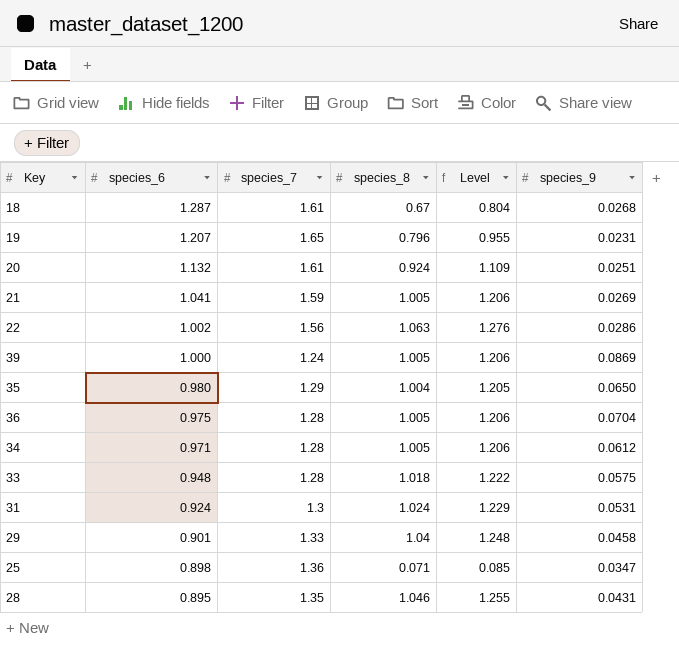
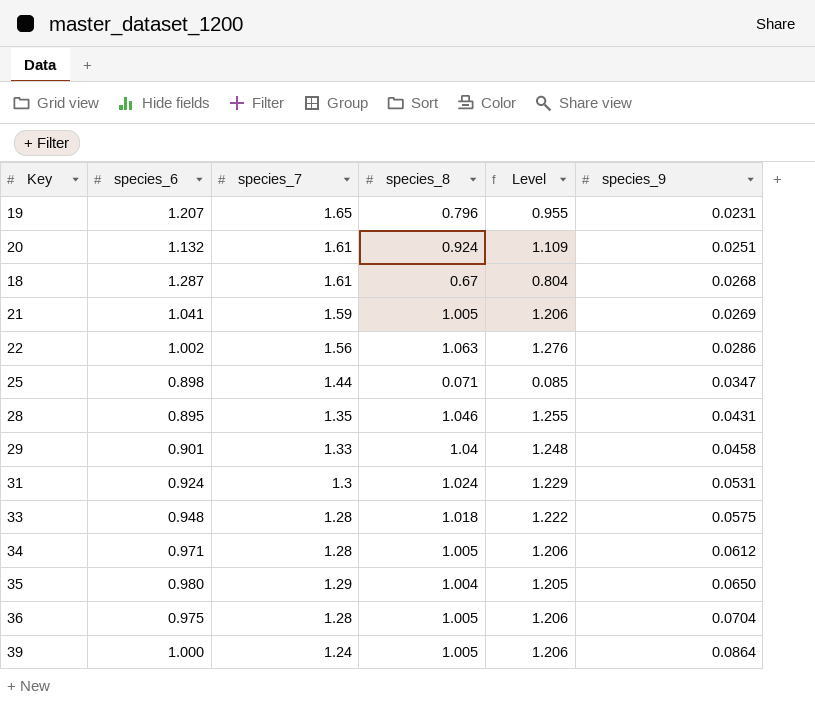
row order: species_6 descending -> species_9 ascending
25 | species_7: 1.36 -> 1.44
39 | species_9: 0.0869 -> 0.0864

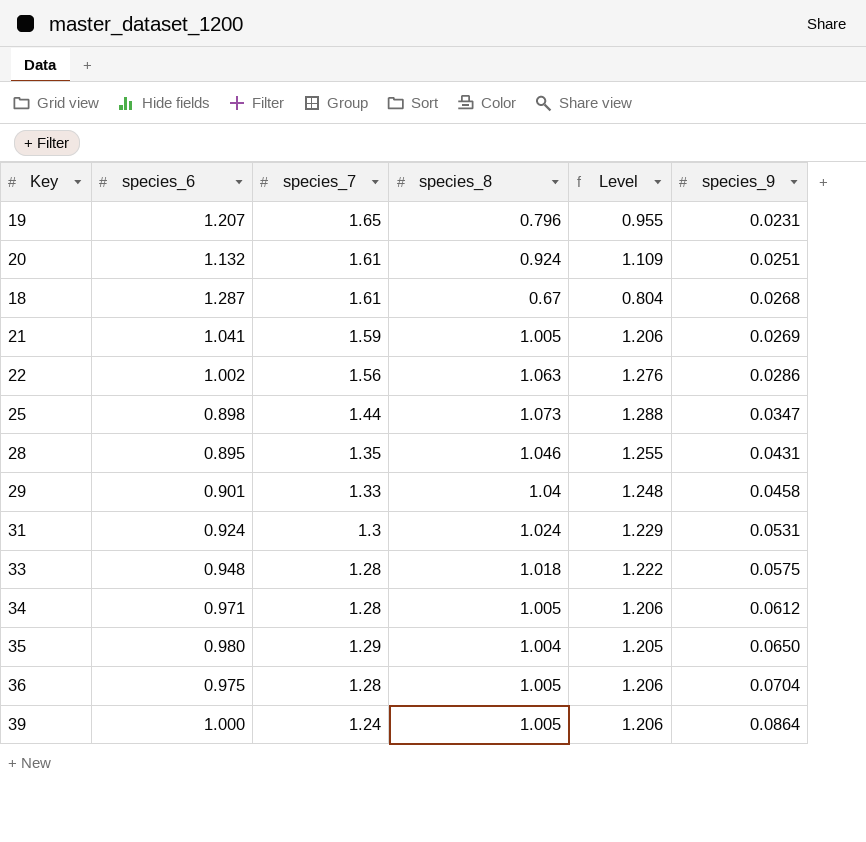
25 | species_8: 0.071 -> 1.073
25 | Level: 0.085 -> 1.288

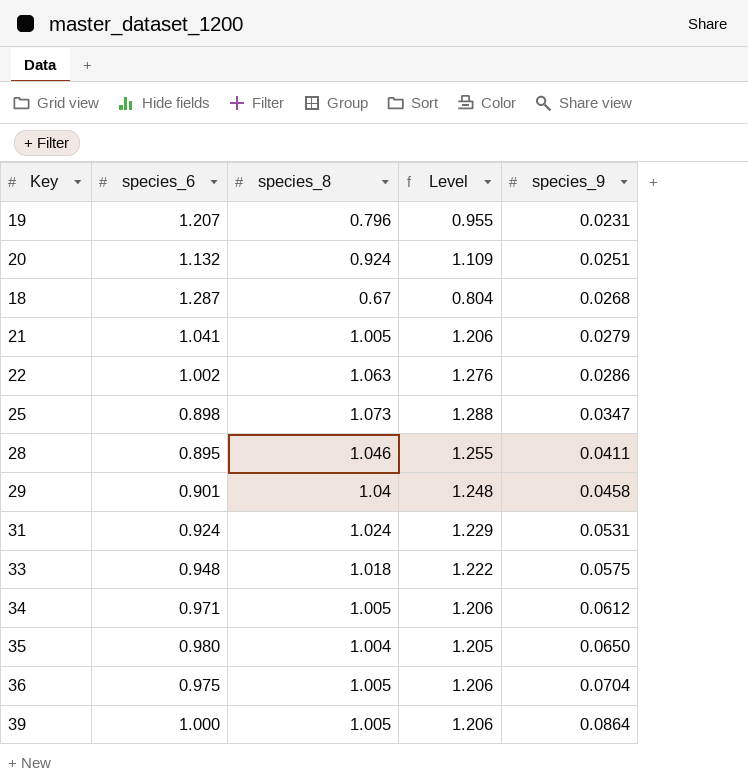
column species_7 | position: 3 -> none
21 | species_9: 0.0269 -> 0.0279
28 | species_9: 0.0431 -> 0.0411

